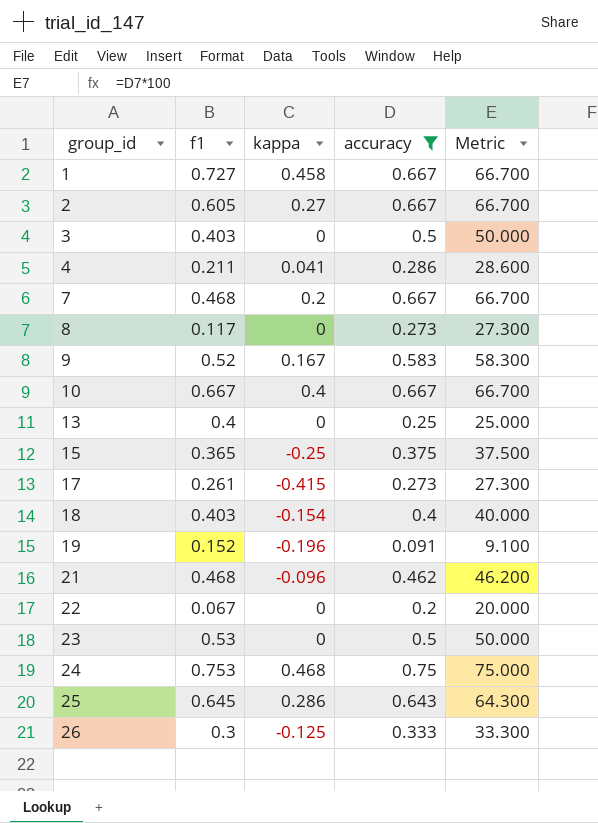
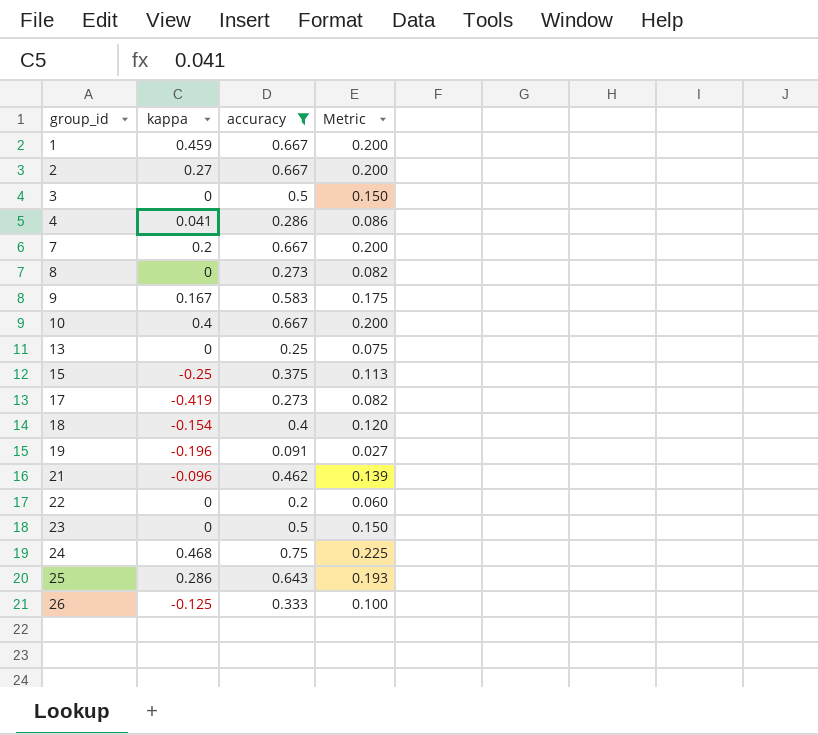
column f1 | position: 2 -> none
column Metric | formula: [accuracy] * 100 -> [accuracy] * 0.3
1 | kappa: 0.458 -> 0.459
17 | kappa: -0.415 -> -0.419

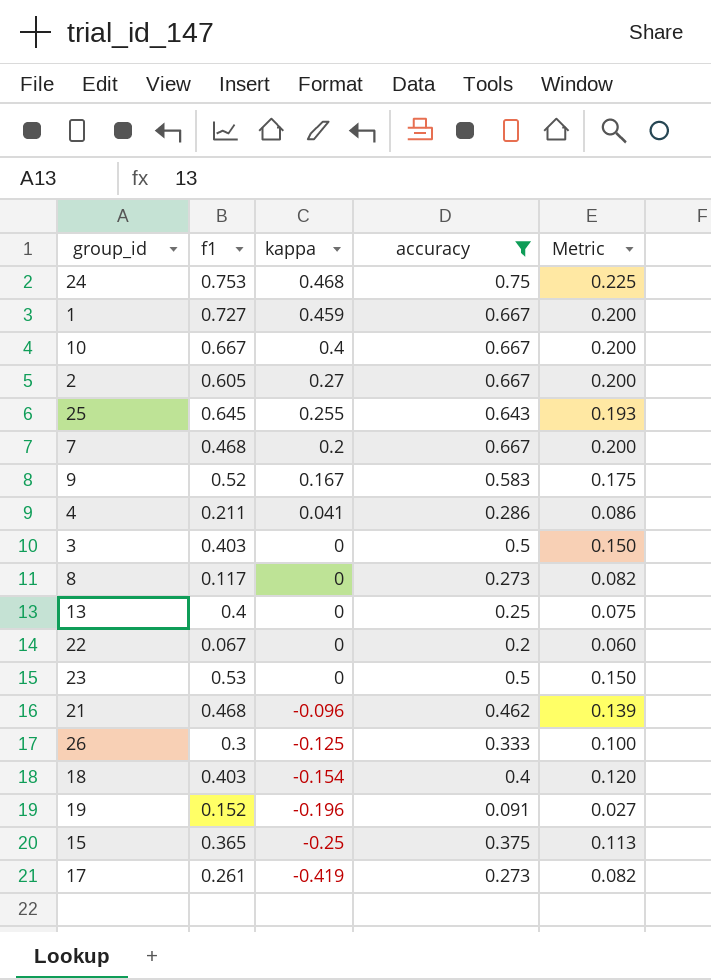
row order: group_id ascending -> kappa descending
column f1 | position: none -> 2
25 | kappa: 0.286 -> 0.255

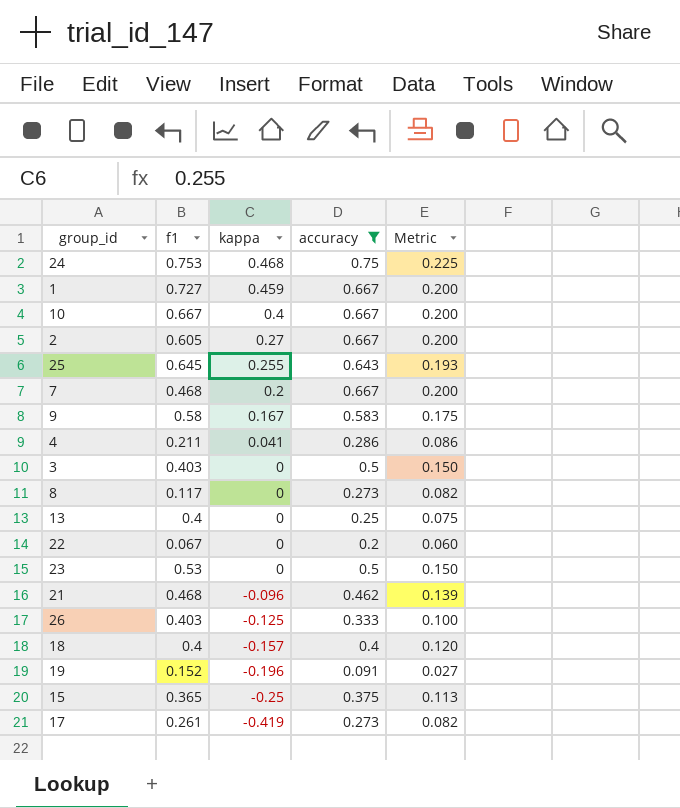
9 | f1: 0.52 -> 0.58
26 | f1: 0.3 -> 0.403
18 | f1: 0.403 -> 0.4
18 | kappa: -0.154 -> -0.157

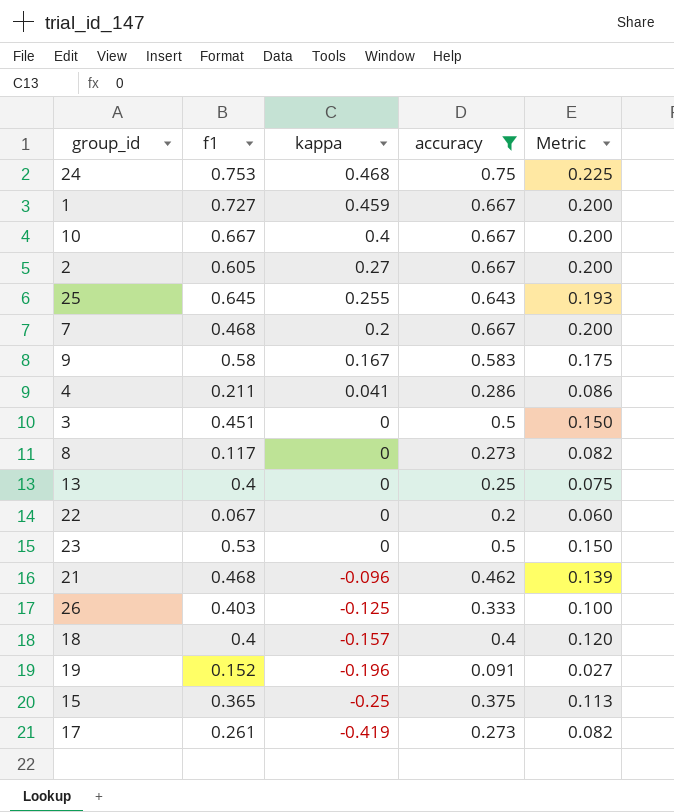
3 | f1: 0.403 -> 0.451

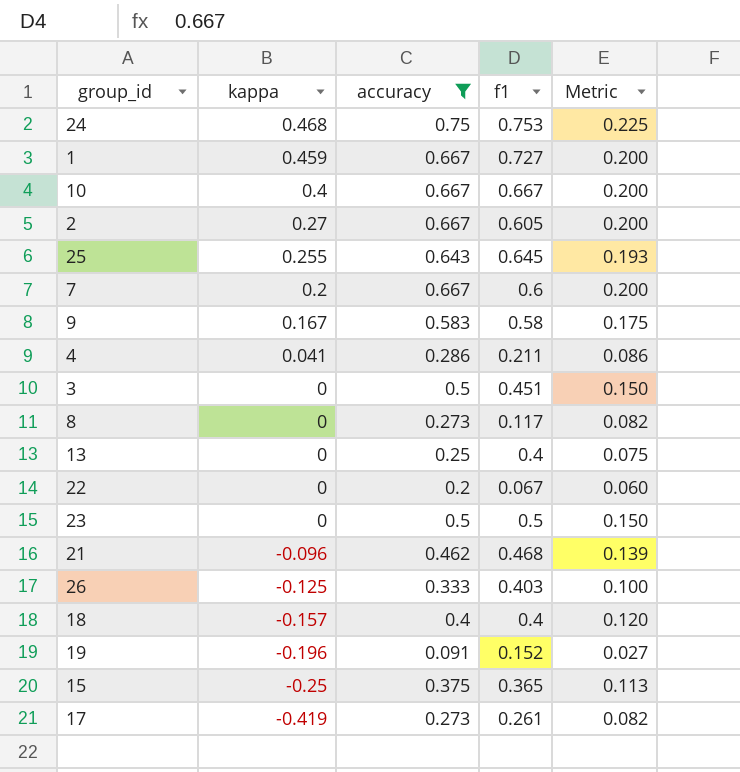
column f1 | position: 2 -> 4
7 | f1: 0.468 -> 0.6
23 | f1: 0.53 -> 0.5

